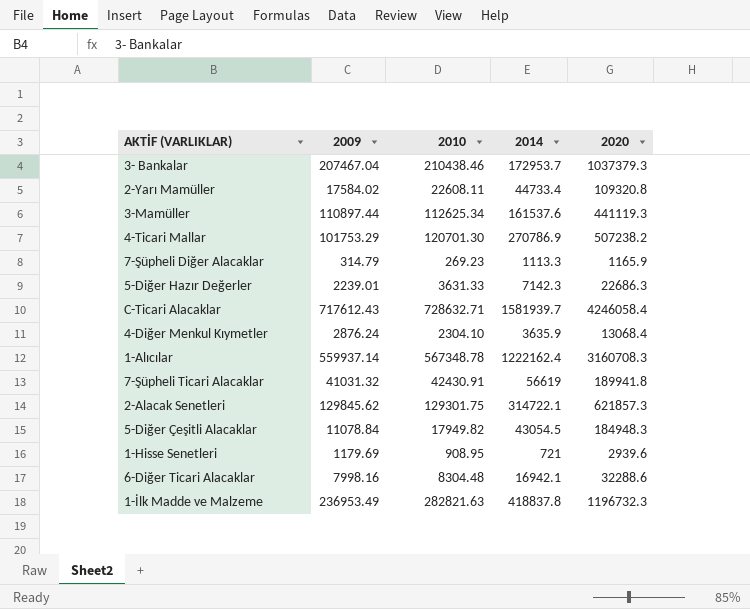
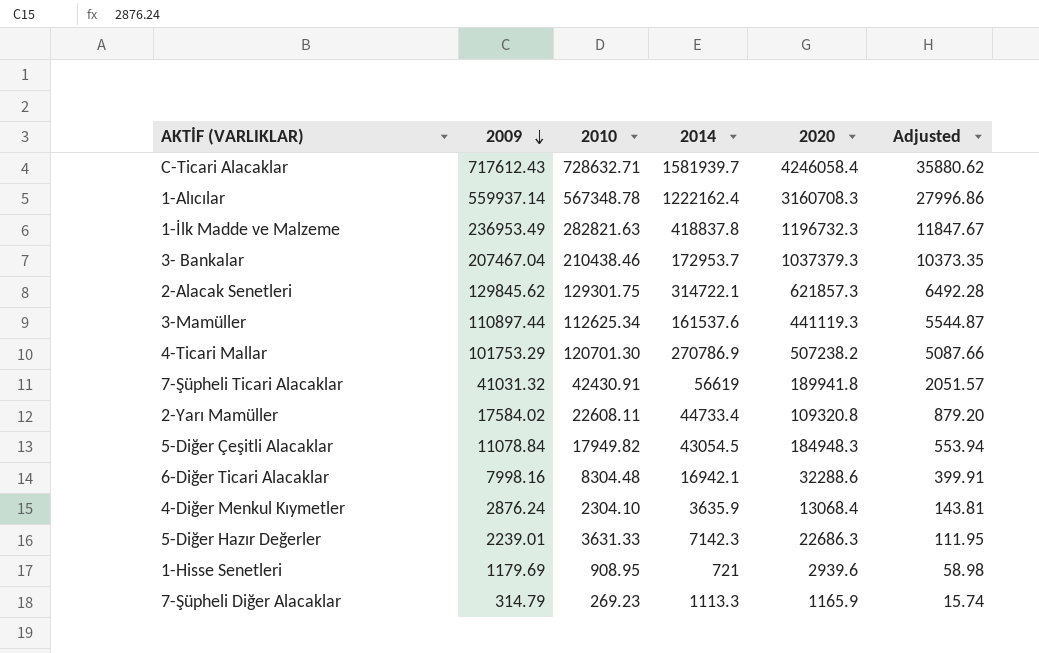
row order: none -> 2009 descending
column Adjusted | formula: none -> [2009] * 0.05

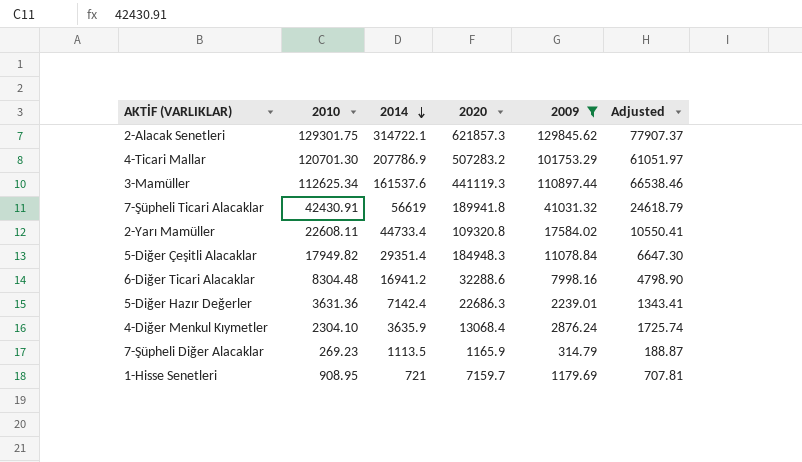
filter: none -> 2009 <= 129845.62
row order: 2009 descending -> 2014 descending
column 2009 | position: 2 -> 5
column Adjusted | formula: [2009] * 0.05 -> [2009] * 0.6
4-Ticari Mallar | 2014: 270786.9 -> 207786.9
4-Ticari Mallar | 2020: 507238.2 -> 507283.2
5-Diğer Çeşitli Alacaklar | 2014: 43054.5 -> 29351.4
6-Diğer Ticari Alacaklar | 2014: 16942.1 -> 16941.2
5-Diğer Hazır Değerler | 2010: 3631.33 -> 3631.36
5-Diğer Hazır Değerler | 2014: 7142.3 -> 7142.4
7-Şüpheli Diğer Alacaklar | 2014: 1113.3 -> 1113.5
1-Hisse Senetleri | 2020: 2939.6 -> 7159.7

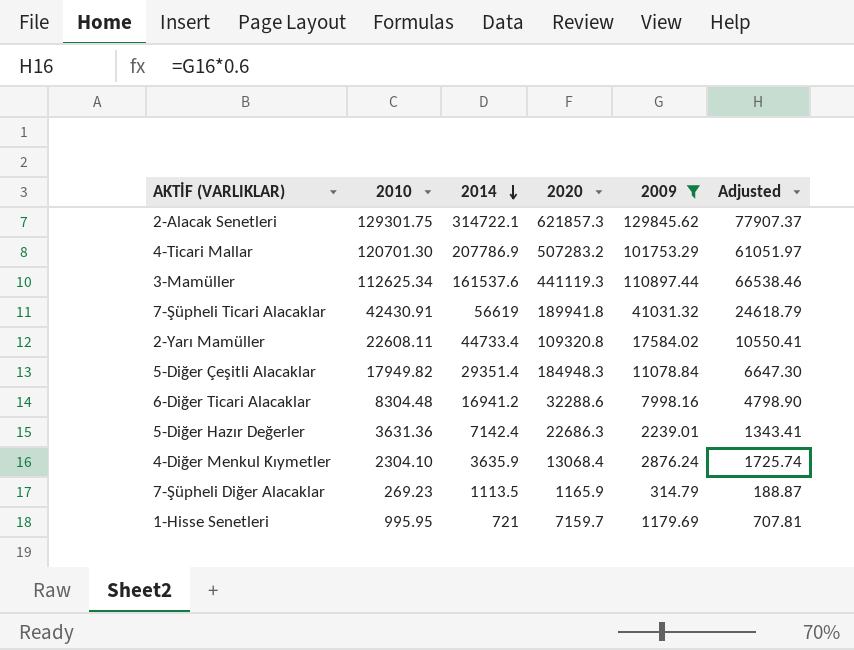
1-Hisse Senetleri | 2010: 908.95 -> 995.95

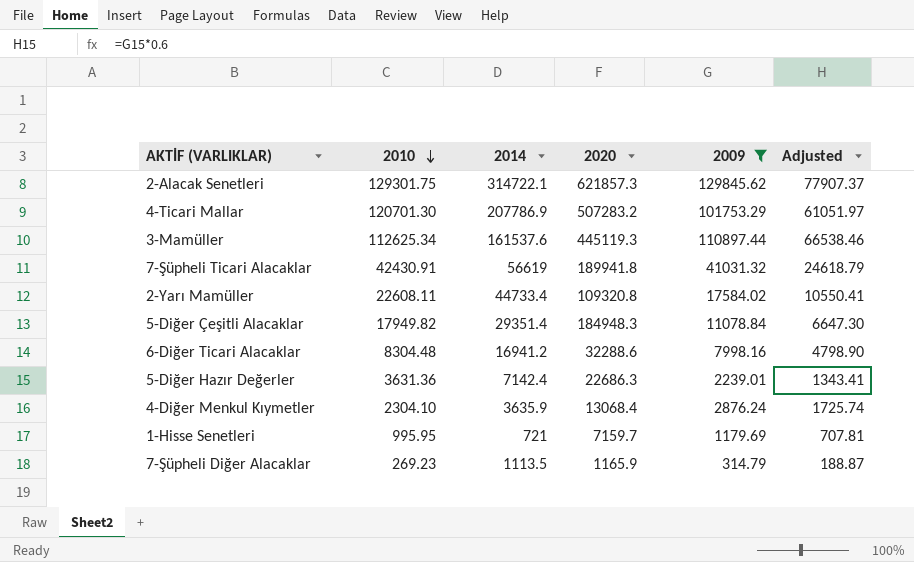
row order: 2014 descending -> 2010 descending
3-Mamüller | 2020: 441119.3 -> 445119.3

